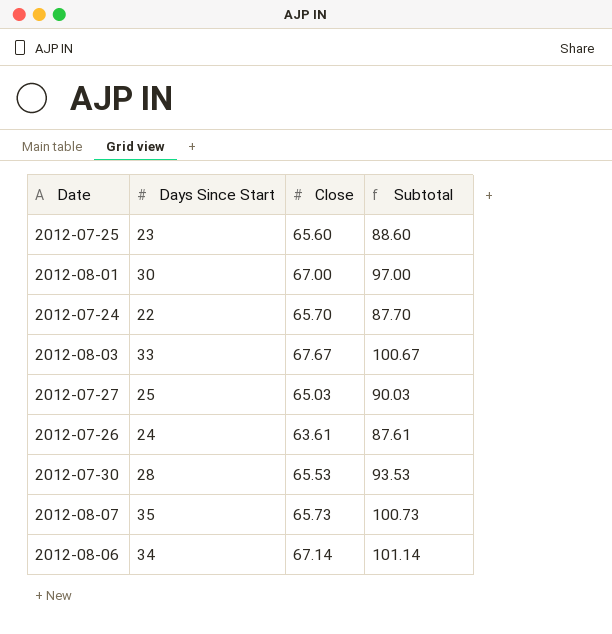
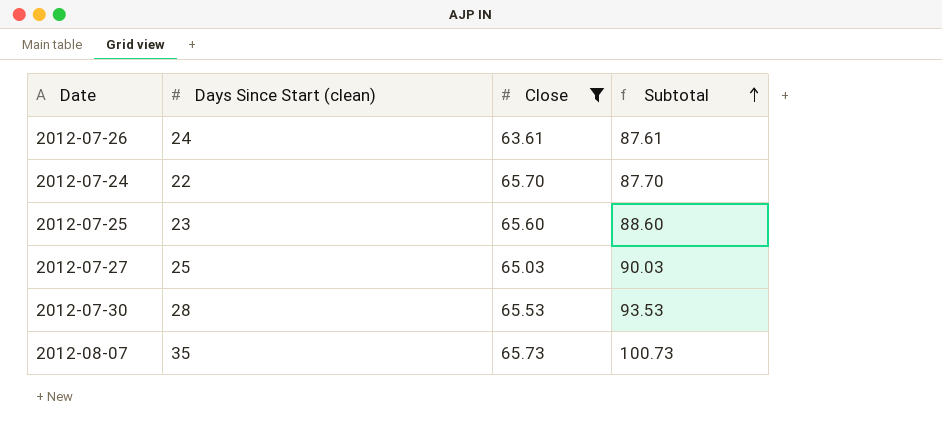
filter: none -> Close <= 65.73
row order: none -> Subtotal ascending
column name: Days Since Start -> Days Since Start (clean)

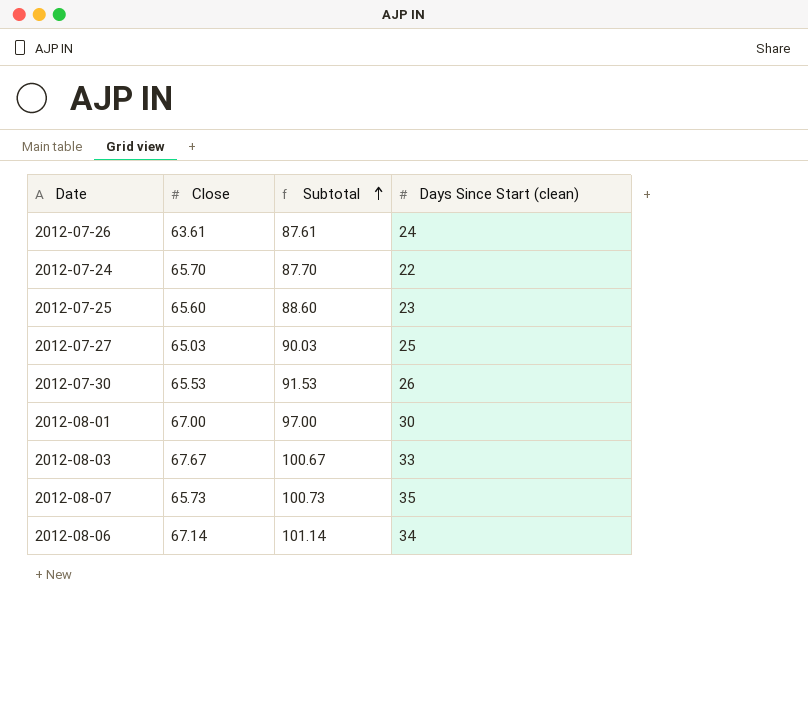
filter: Close <= 65.73 -> none
column Days Since Start (clean) | position: 2 -> 4
2012-07-30 | Subtotal: 93.53 -> 91.53
2012-07-30 | Days Since Start (clean): 28 -> 26

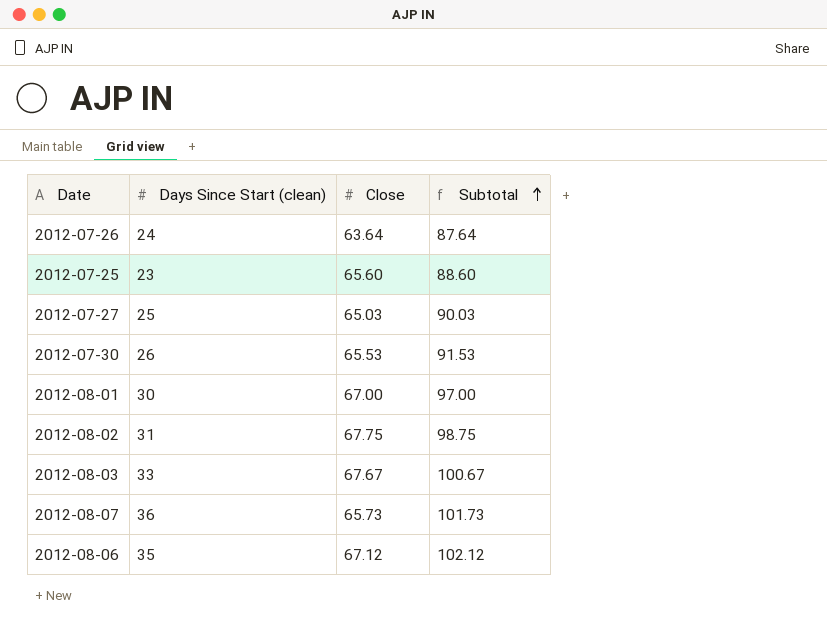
column Days Since Start (clean) | position: 4 -> 2
row 2012-07-24: 65.70 | 87.70 | 22 -> none
2012-07-26 | Close: 63.61 -> 63.64
2012-07-26 | Subtotal: 87.61 -> 87.64
row 2012-08-02: none -> 31 | 67.75 | 98.75
2012-08-07 | Days Since Start (clean): 35 -> 36
2012-08-07 | Subtotal: 100.73 -> 101.73
2012-08-06 | Days Since Start (clean): 34 -> 35
2012-08-06 | Close: 67.14 -> 67.12
2012-08-06 | Subtotal: 101.14 -> 102.12

